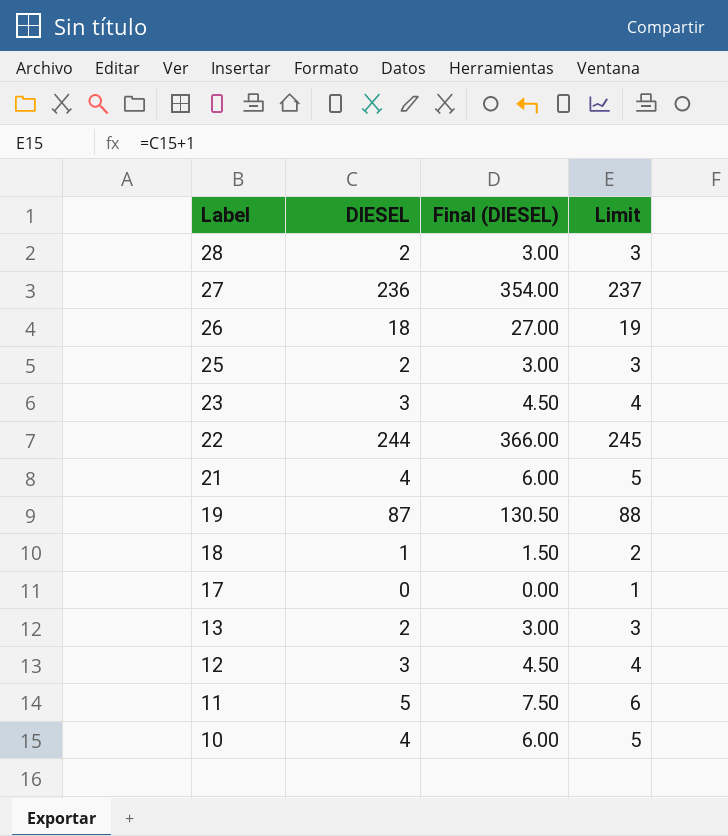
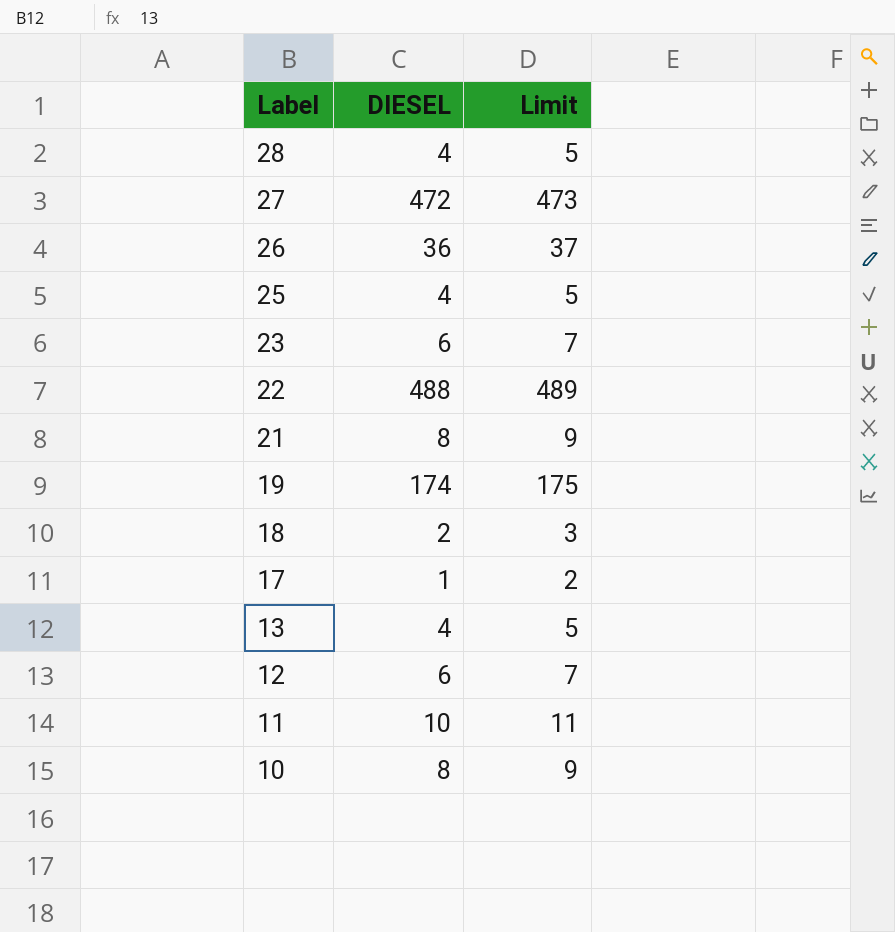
column Final (DIESEL) | formula: [DIESEL] * 1.5 -> none
28 | DIESEL: 2 -> 4
28 | Limit: 3 -> 5
27 | DIESEL: 236 -> 472
27 | Limit: 237 -> 473
26 | DIESEL: 18 -> 36
26 | Limit: 19 -> 37
25 | DIESEL: 2 -> 4
25 | Limit: 3 -> 5
23 | DIESEL: 3 -> 6
23 | Limit: 4 -> 7
22 | DIESEL: 244 -> 488
22 | Limit: 245 -> 489
21 | DIESEL: 4 -> 8
21 | Limit: 5 -> 9
19 | DIESEL: 87 -> 174
19 | Limit: 88 -> 175
18 | DIESEL: 1 -> 2
18 | Limit: 2 -> 3
17 | DIESEL: 0 -> 1
17 | Limit: 1 -> 2
13 | DIESEL: 2 -> 4
13 | Limit: 3 -> 5
12 | DIESEL: 3 -> 6
12 | Limit: 4 -> 7
11 | DIESEL: 5 -> 10
11 | Limit: 6 -> 11
10 | DIESEL: 4 -> 8
10 | Limit: 5 -> 9

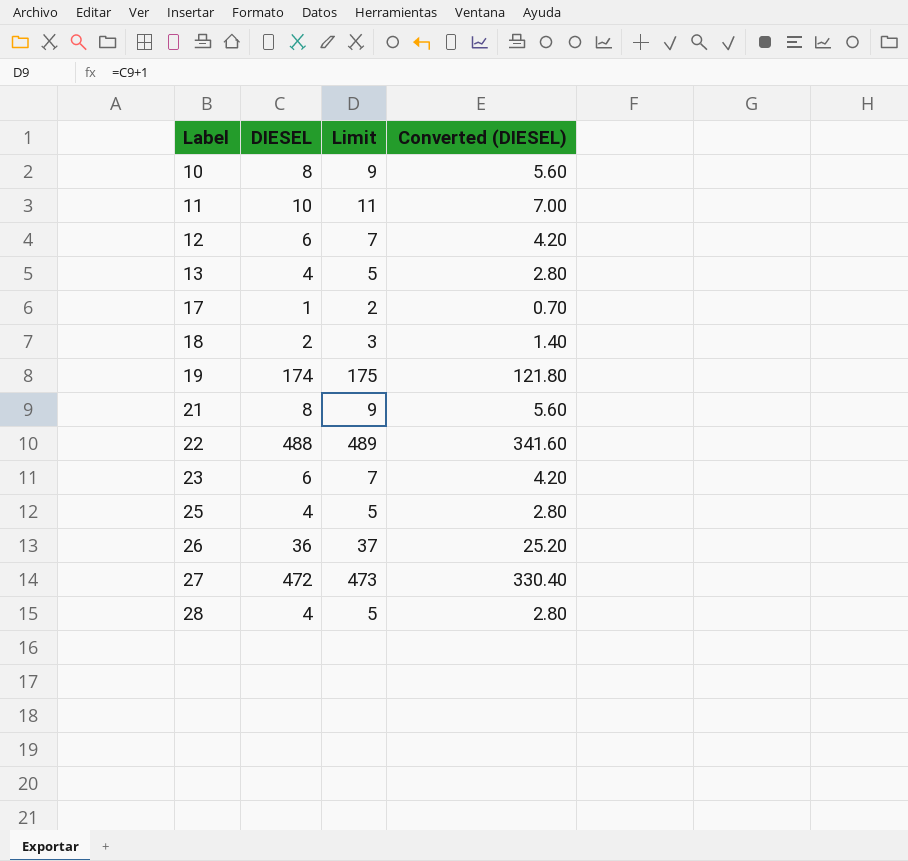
row order: Label descending -> Label ascending
column Converted (DIESEL) | formula: none -> [DIESEL] * 0.7

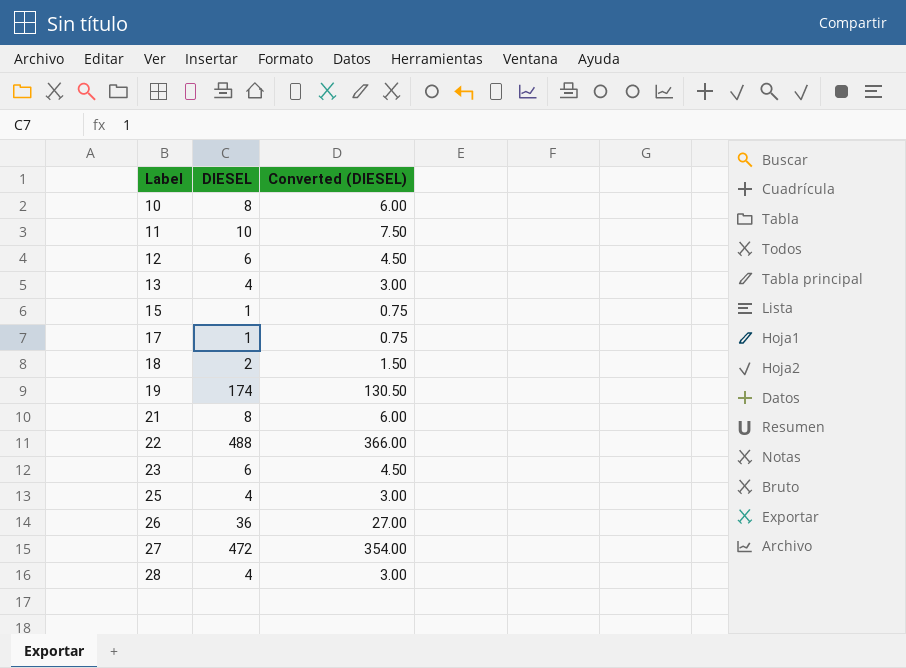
column Limit | formula: [DIESEL] + 1 -> none
column Converted (DIESEL) | formula: [DIESEL] * 0.7 -> [DIESEL] * 0.75
row 15: none -> 1 | 0.75

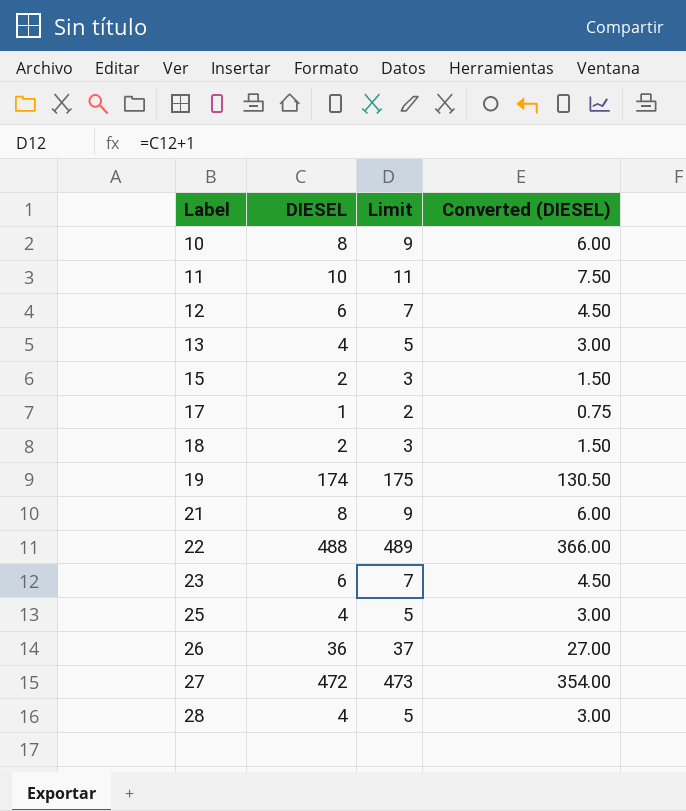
column Limit | formula: none -> [DIESEL] + 1
15 | DIESEL: 1 -> 2
15 | Converted (DIESEL): 0.75 -> 1.50

